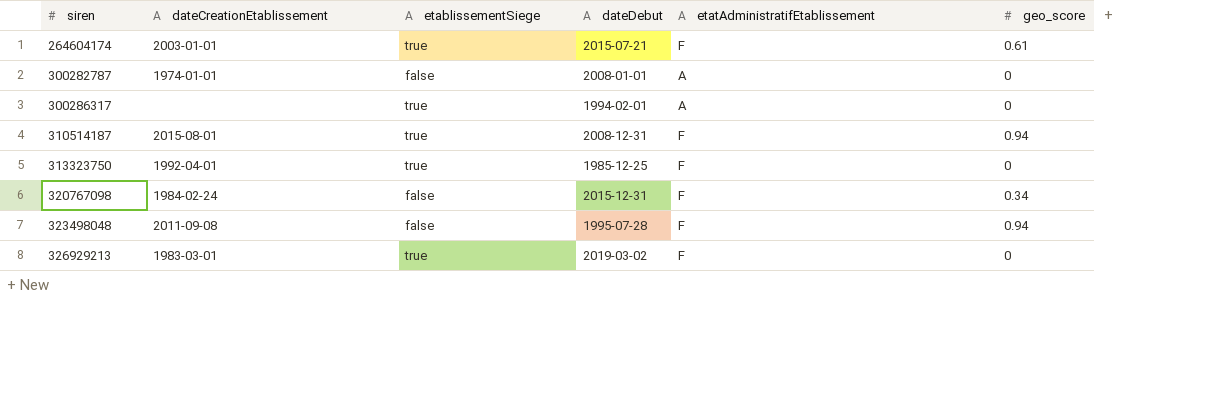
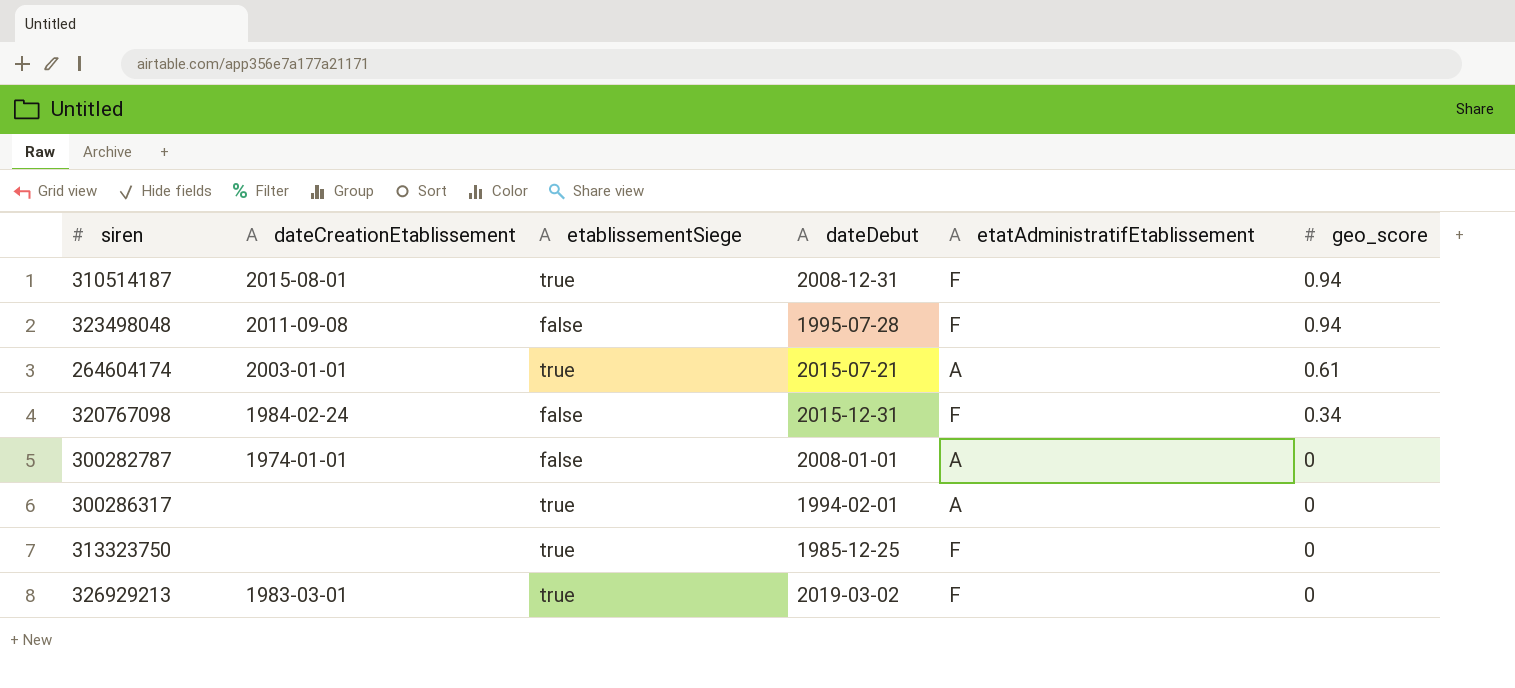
row order: siren ascending -> geo_score descending
264604174 | etatAdministratifEtablissement: F -> A
313323750 | dateCreationEtablissement: 1992-04-01 -> none

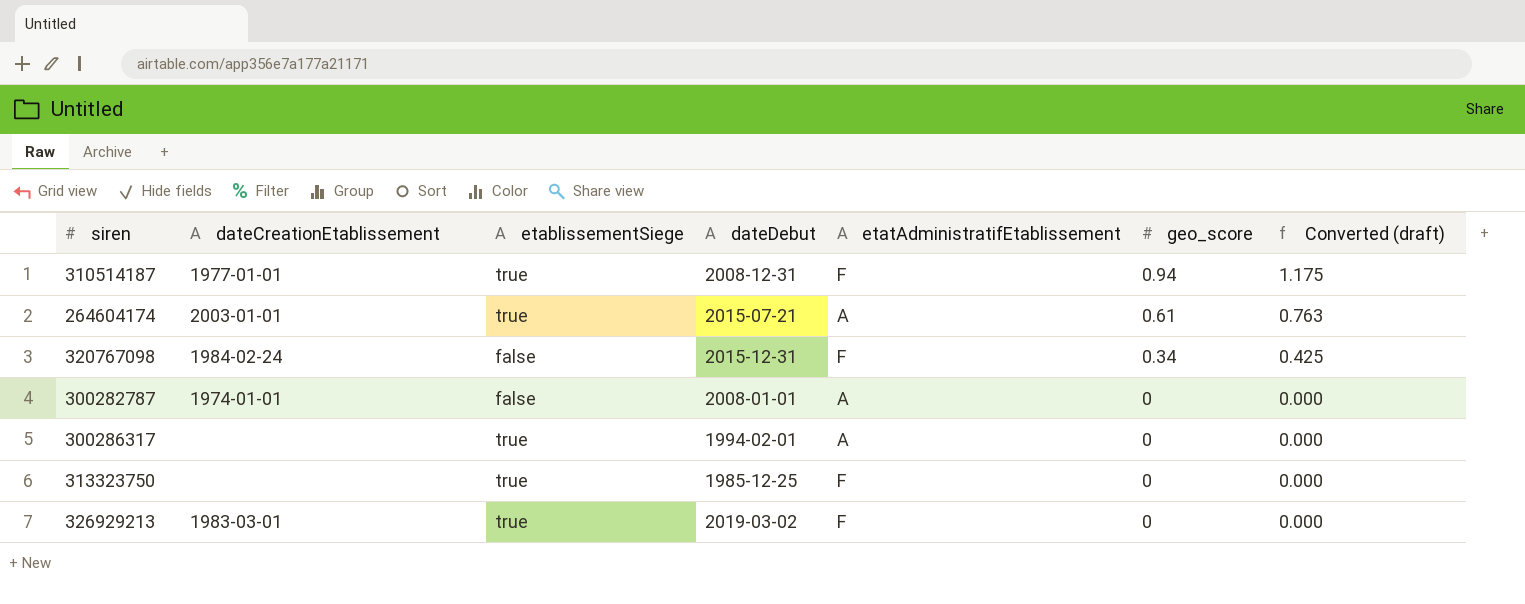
column Converted (draft) | formula: none -> [geo_score] * 1.25
row 323498048: 2011-09-08 | false | 1995-07-28 | F | 0.94 -> none
310514187 | dateCreationEtablissement: 2015-08-01 -> 1977-01-01

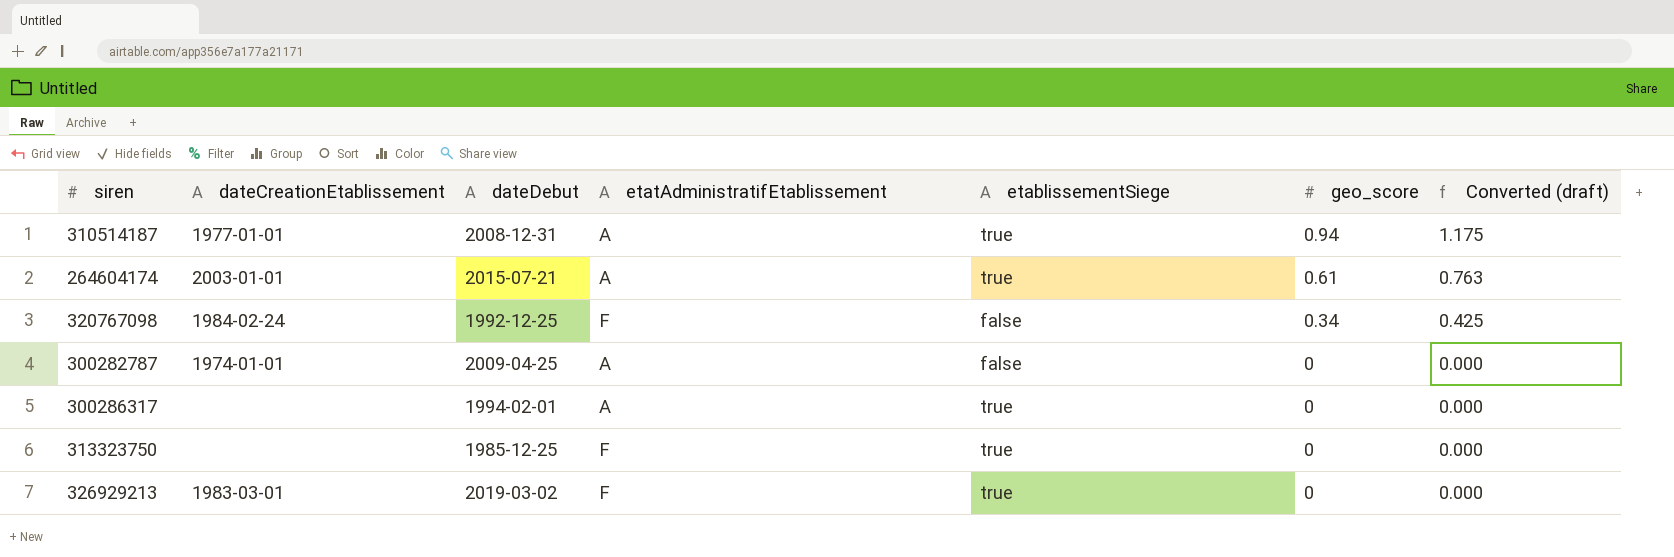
column etablissementSiege | position: 3 -> 5
310514187 | etatAdministratifEtablissement: F -> A
320767098 | dateDebut: 2015-12-31 -> 1992-12-25
300282787 | dateDebut: 2008-01-01 -> 2009-04-25

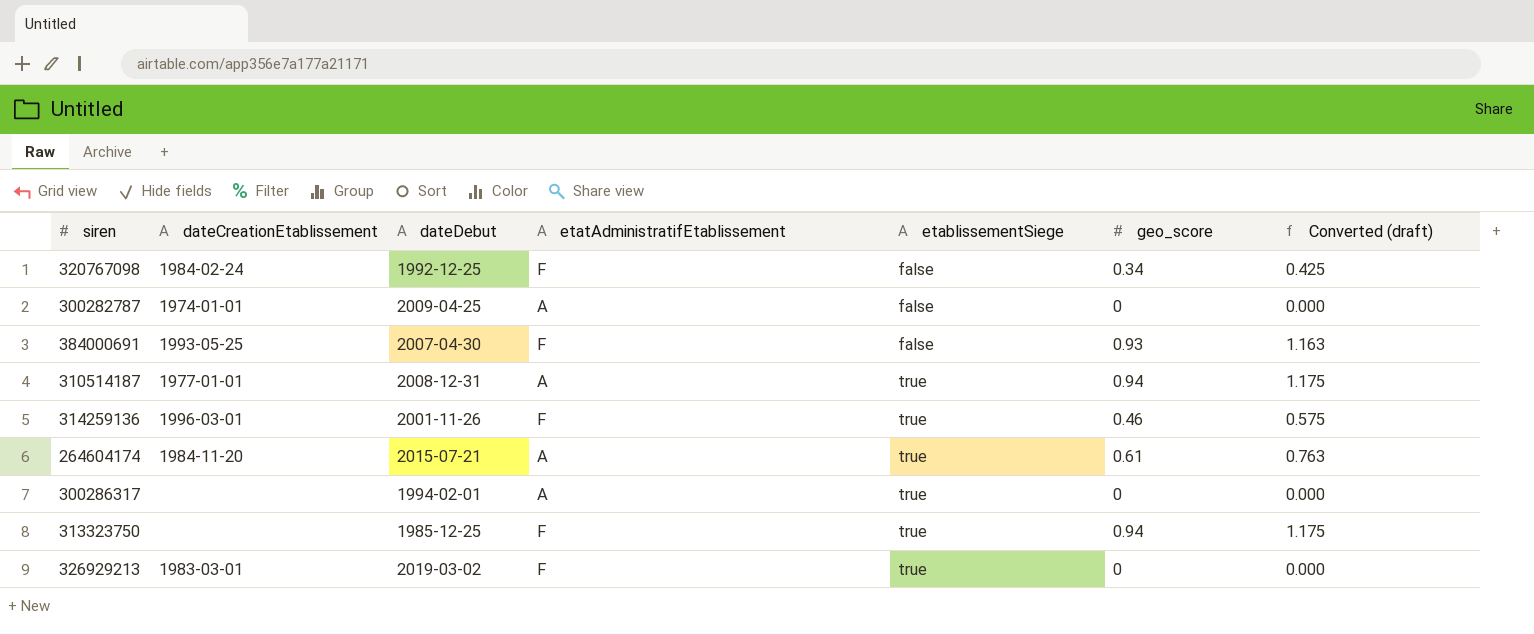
row order: geo_score descending -> etablissementSiege ascending
row 384000691: none -> 1993-05-25 | 2007-04-30 | F | false | 0.93 | 1.163
row 314259136: none -> 1996-03-01 | 2001-11-26 | F | true | 0.46 | 0.575
264604174 | dateCreationEtablissement: 2003-01-01 -> 1984-11-20
313323750 | geo_score: 0 -> 0.94
313323750 | Converted (draft): 0.000 -> 1.175

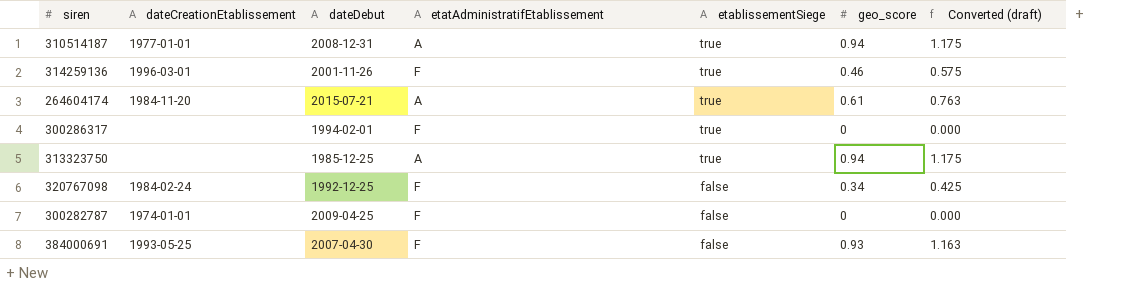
row order: etablissementSiege ascending -> etablissementSiege descending
row 326929213: 1983-03-01 | 2019-03-02 | F | true | 0 | 0.000 -> none
300286317 | etatAdministratifEtablissement: A -> F
313323750 | etatAdministratifEtablissement: F -> A
300282787 | etatAdministratifEtablissement: A -> F

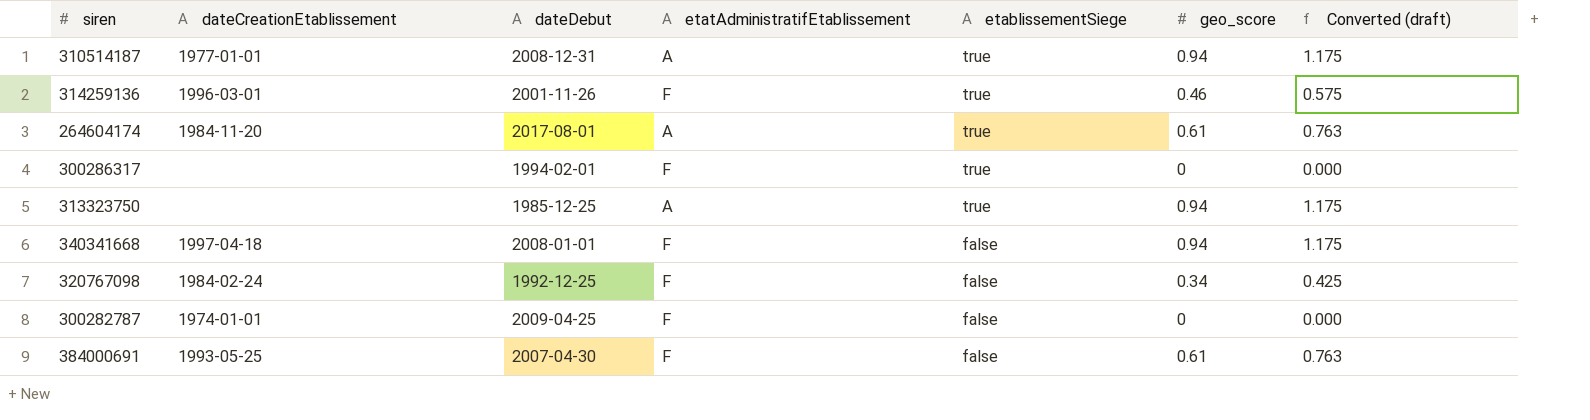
264604174 | dateDebut: 2015-07-21 -> 2017-08-01
row 340341668: none -> 1997-04-18 | 2008-01-01 | F | false | 0.94 | 1.175
384000691 | geo_score: 0.93 -> 0.61
384000691 | Converted (draft): 1.163 -> 0.763

